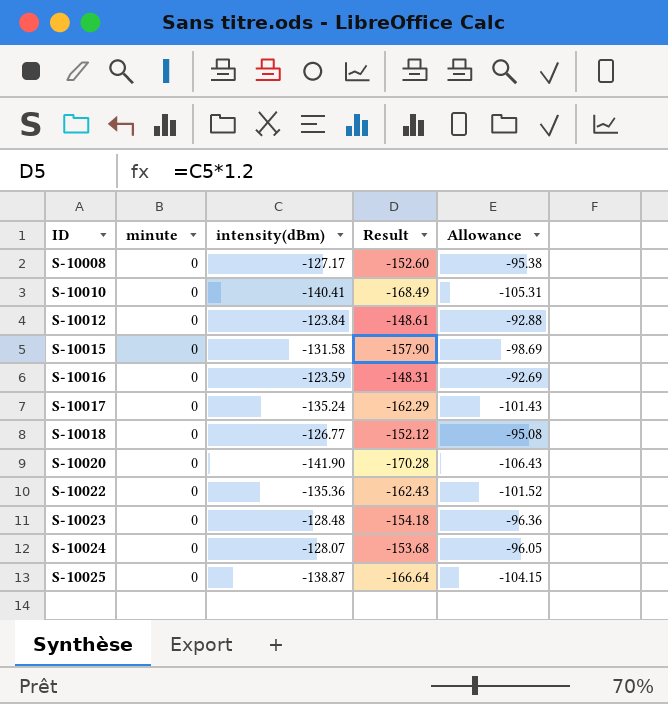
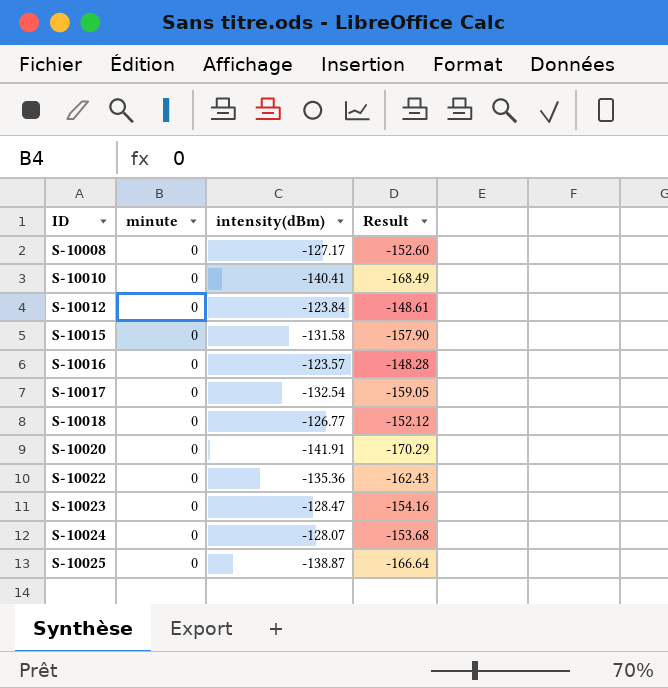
column Allowance | formula: [intensity(dBm)] * 0.75 -> none
S-10016 | intensity(dBm): -123.59 -> -123.57
S-10016 | Result: -148.31 -> -148.28
S-10017 | intensity(dBm): -135.24 -> -132.54
S-10017 | Result: -162.29 -> -159.05
S-10020 | intensity(dBm): -141.90 -> -141.91
S-10020 | Result: -170.28 -> -170.29
S-10023 | intensity(dBm): -128.48 -> -128.47
S-10023 | Result: -154.18 -> -154.16

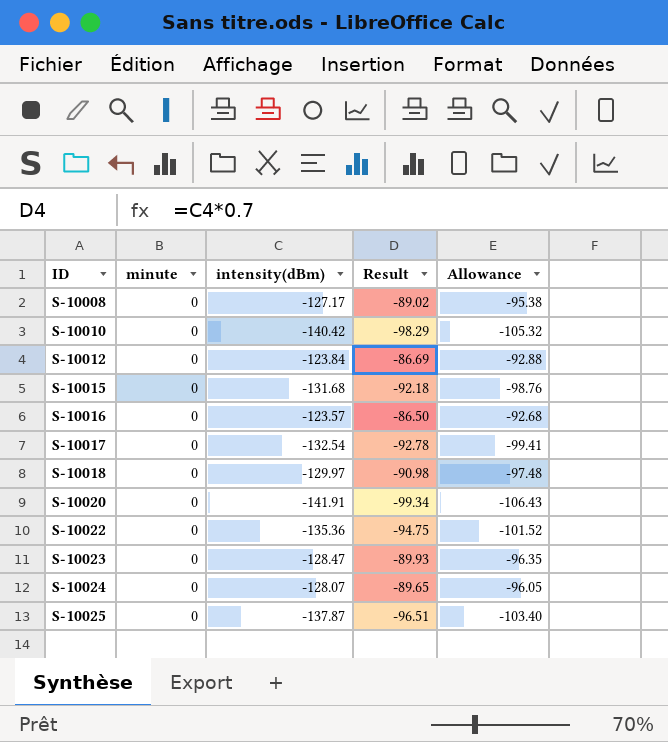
column Result | formula: [intensity(dBm)] * 1.2 -> [intensity(dBm)] * 0.7
column Allowance | formula: none -> [intensity(dBm)] * 0.75
S-10010 | intensity(dBm): -140.41 -> -140.42
S-10015 | intensity(dBm): -131.58 -> -131.68
S-10018 | intensity(dBm): -126.77 -> -129.97
S-10025 | intensity(dBm): -138.87 -> -137.87

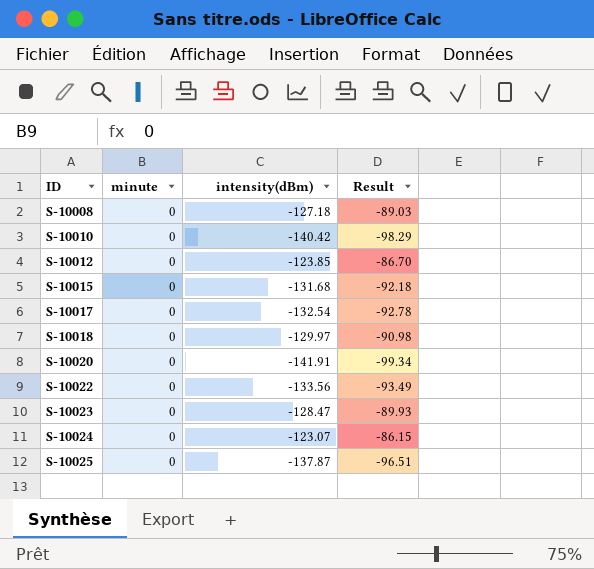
column Allowance | formula: [intensity(dBm)] * 0.75 -> none
row S-10016: 0 | -123.57 | -86.50 | -92.68 -> none
S-10008 | intensity(dBm): -127.17 -> -127.18
S-10008 | Result: -89.02 -> -89.03
S-10012 | intensity(dBm): -123.84 -> -123.85
S-10012 | Result: -86.69 -> -86.70
S-10022 | intensity(dBm): -135.36 -> -133.56
S-10022 | Result: -94.75 -> -93.49
S-10024 | intensity(dBm): -128.07 -> -123.07
S-10024 | Result: -89.65 -> -86.15

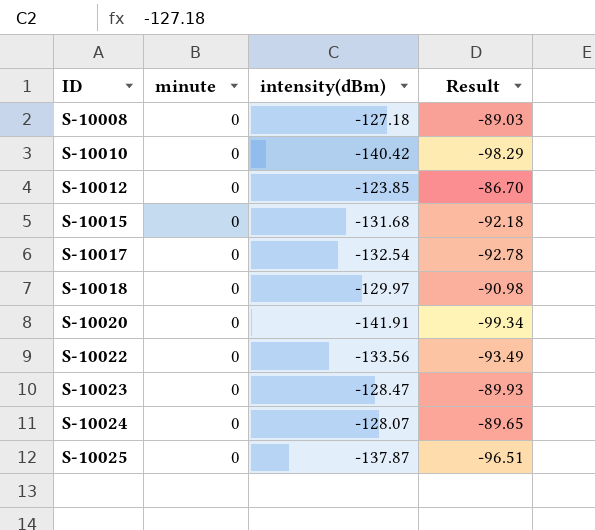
S-10024 | intensity(dBm): -123.07 -> -128.07
S-10024 | Result: -86.15 -> -89.65

